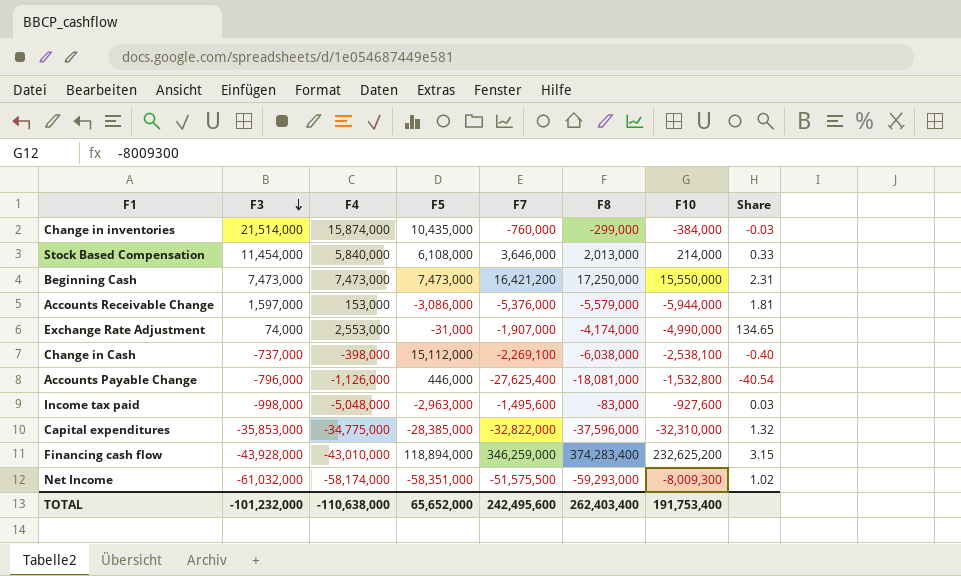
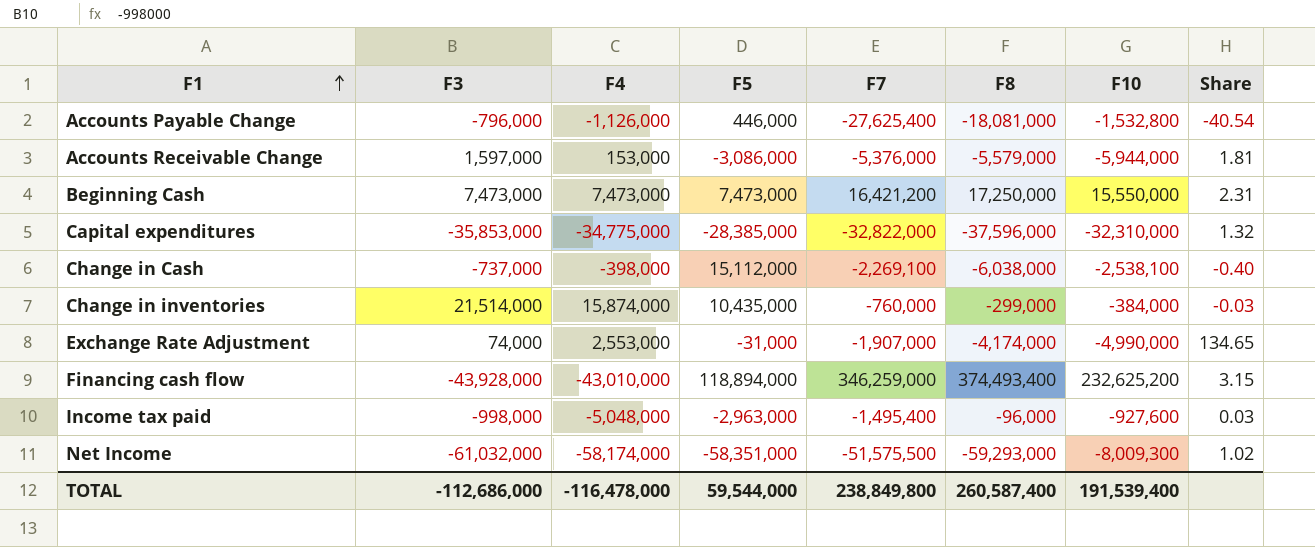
row order: F3 descending -> F1 ascending
row Stock Based Compensation: 11,454,000 | 5,840,000 | 6,108,000 | 3,646,000 | 2,013,000 | 214,000 | 0.33 -> none
Financing cash flow | F8: 374,283,400 -> 374,493,400
Income tax paid | F7: -1,495,600 -> -1,495,400
Income tax paid | F8: -83,000 -> -96,000
TOTAL | F3: -101,232,000 -> -112,686,000
TOTAL | F4: -110,638,000 -> -116,478,000
TOTAL | F5: 65,652,000 -> 59,544,000
TOTAL | F7: 242,495,600 -> 238,849,800
TOTAL | F8: 262,403,400 -> 260,587,400
TOTAL | F10: 191,753,400 -> 191,539,400

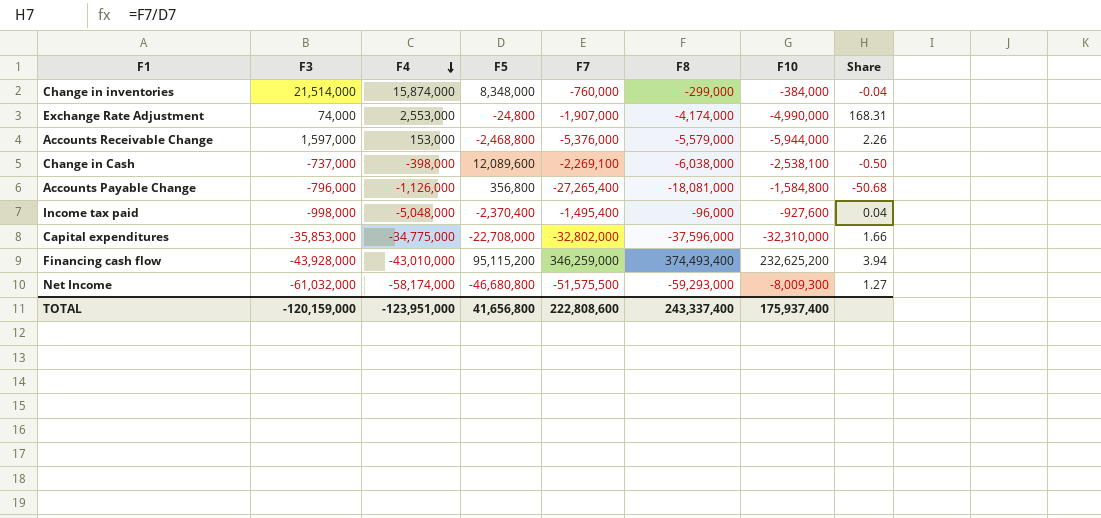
row order: F1 ascending -> F4 descending
row Beginning Cash: 7,473,000 | 7,473,000 | 7,473,000 | 16,421,200 | 17,250,000 | 15,550,000 | 2.31 -> none
Change in inventories | F5: 10,435,000 -> 8,348,000
Change in inventories | Share: -0.03 -> -0.04
Exchange Rate Adjustment | F5: -31,000 -> -24,800
Exchange Rate Adjustment | Share: 134.65 -> 168.31
Accounts Receivable Change | F5: -3,086,000 -> -2,468,800
Accounts Receivable Change | Share: 1.81 -> 2.26
Change in Cash | F5: 15,112,000 -> 12,089,600
Change in Cash | Share: -0.40 -> -0.50
Accounts Payable Change | F5: 446,000 -> 356,800
Accounts Payable Change | F7: -27,625,400 -> -27,265,400
Accounts Payable Change | F10: -1,532,800 -> -1,584,800
Accounts Payable Change | Share: -40.54 -> -50.68
Income tax paid | F5: -2,963,000 -> -2,370,400
Income tax paid | Share: 0.03 -> 0.04
Capital expenditures | F5: -28,385,000 -> -22,708,000
Capital expenditures | F7: -32,822,000 -> -32,802,000
Capital expenditures | Share: 1.32 -> 1.66
Financing cash flow | F5: 118,894,000 -> 95,115,200
Financing cash flow | Share: 3.15 -> 3.94
Net Income | F5: -58,351,000 -> -46,680,800
Net Income | Share: 1.02 -> 1.27
TOTAL | F3: -112,686,000 -> -120,159,000
TOTAL | F4: -116,478,000 -> -123,951,000
TOTAL | F5: 59,544,000 -> 41,656,800
TOTAL | F7: 238,849,800 -> 222,808,600
TOTAL | F8: 260,587,400 -> 243,337,400
TOTAL | F10: 191,539,400 -> 175,937,400

